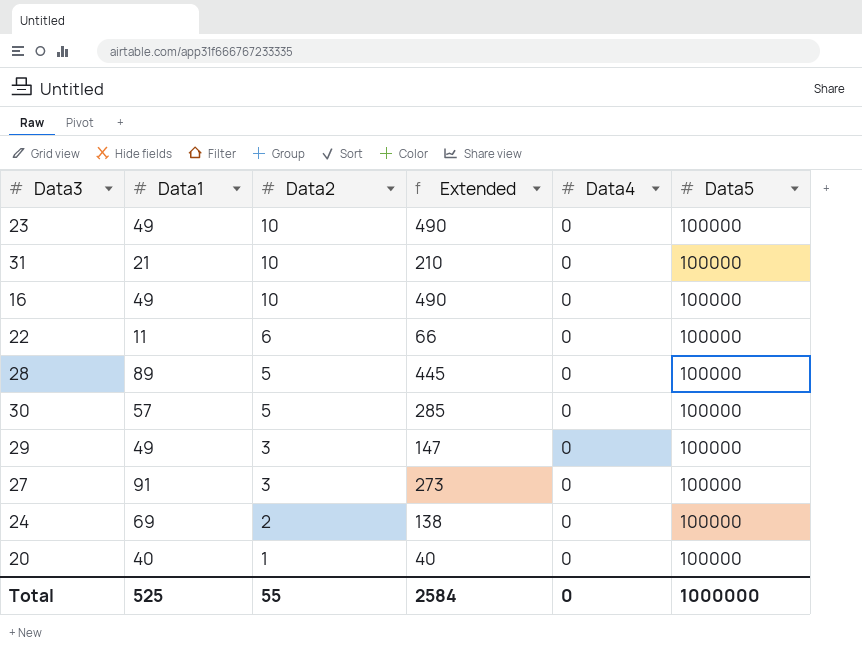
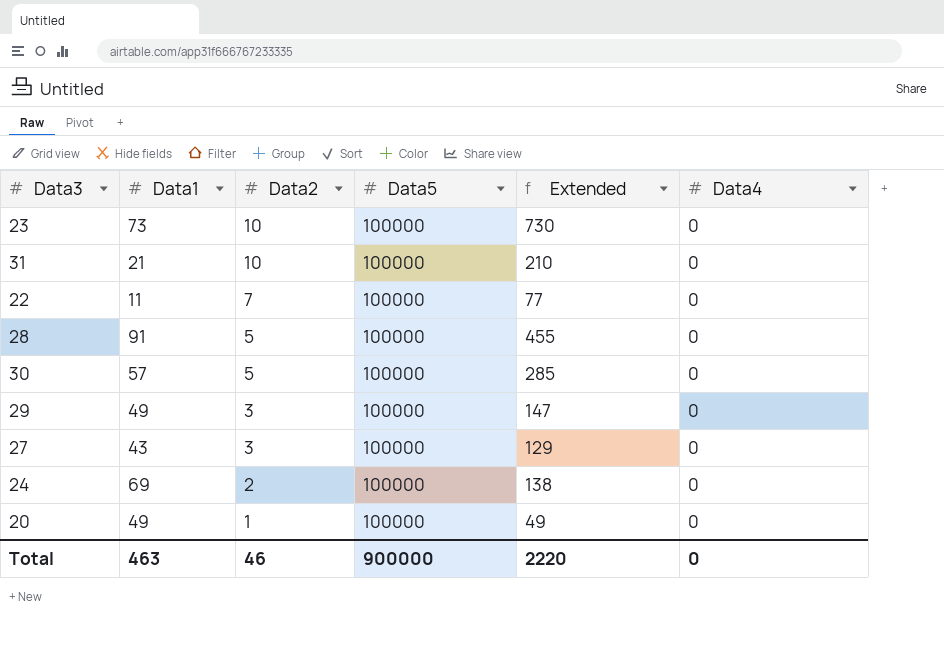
column Data5 | position: 6 -> 4
row 16: 49 | 10 | 490 | 0 | 100000 -> none
23 | Data1: 49 -> 73
23 | Extended: 490 -> 730
22 | Data2: 6 -> 7
22 | Extended: 66 -> 77
28 | Data1: 89 -> 91
28 | Extended: 445 -> 455
27 | Data1: 91 -> 43
27 | Extended: 273 -> 129
20 | Data1: 40 -> 49
20 | Extended: 40 -> 49
Total | Data1: 525 -> 463
Total | Data2: 55 -> 46
Total | Data5: 1000000 -> 900000
Total | Extended: 2584 -> 2220

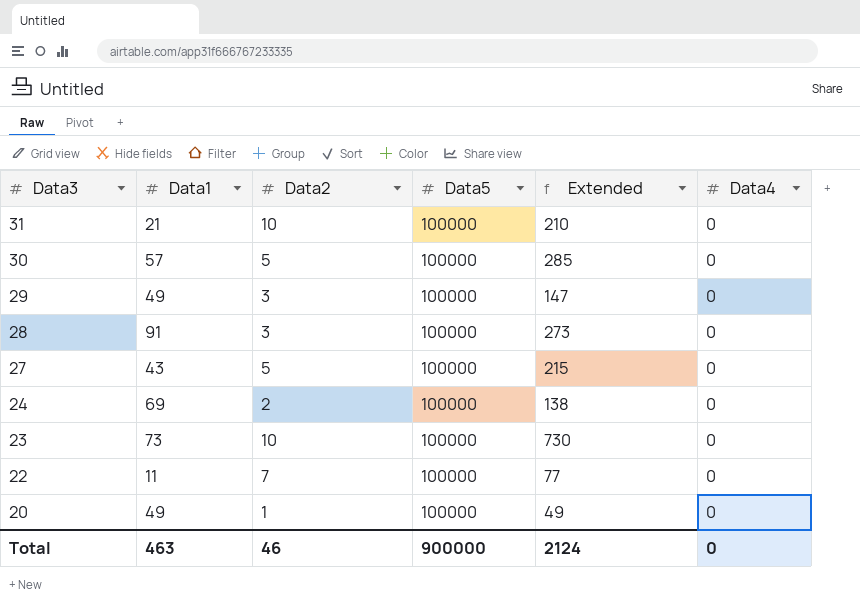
row order: Data2 descending -> Data3 descending
28 | Data2: 5 -> 3
28 | Extended: 455 -> 273
27 | Data2: 3 -> 5
27 | Extended: 129 -> 215
Total | Extended: 2220 -> 2124

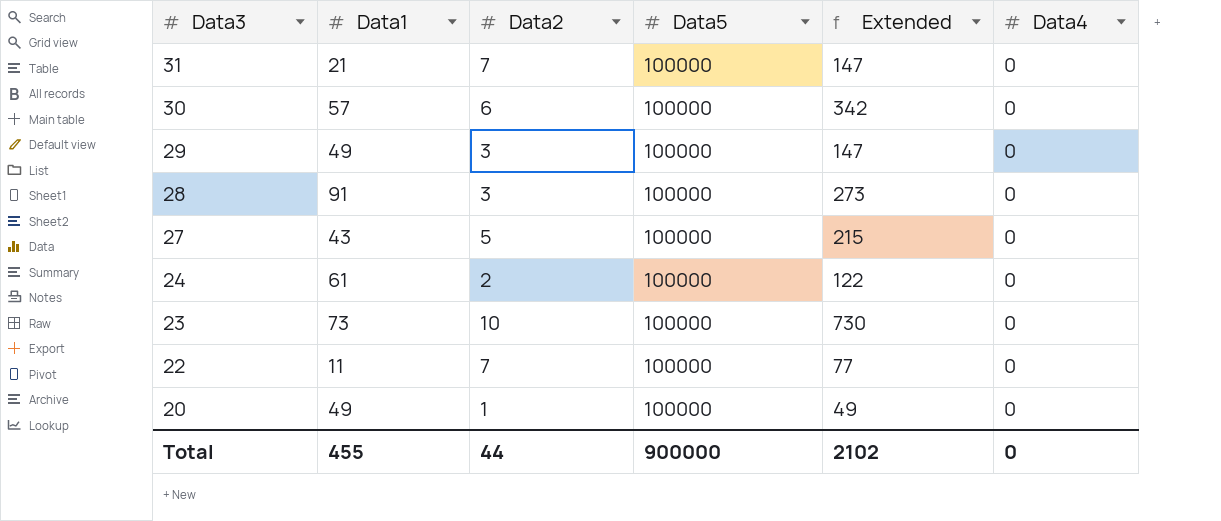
31 | Data2: 10 -> 7
31 | Extended: 210 -> 147
30 | Data2: 5 -> 6
30 | Extended: 285 -> 342
24 | Data1: 69 -> 61
24 | Extended: 138 -> 122
Total | Data1: 463 -> 455
Total | Data2: 46 -> 44
Total | Extended: 2124 -> 2102

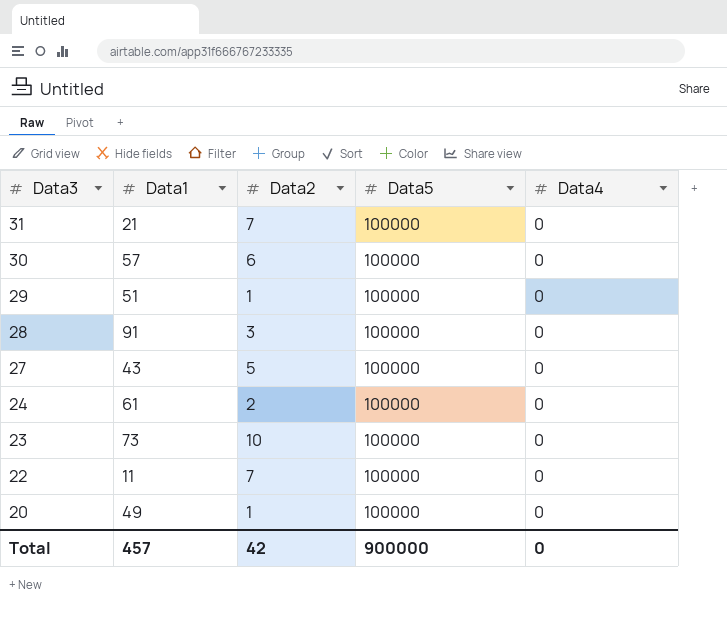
column Extended | formula: [Data1] * [Data2] -> none
29 | Data1: 49 -> 51
29 | Data2: 3 -> 1
Total | Data1: 455 -> 457
Total | Data2: 44 -> 42

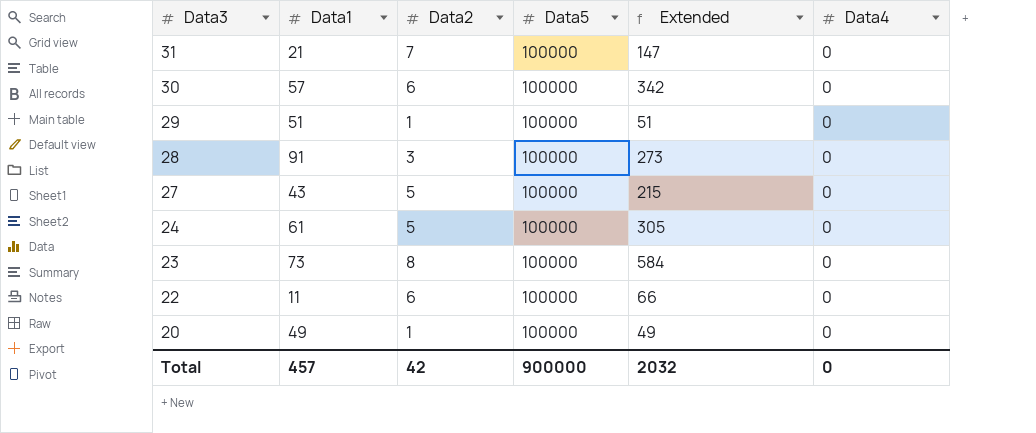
column Extended | formula: none -> [Data1] * [Data2]
24 | Data2: 2 -> 5
23 | Data2: 10 -> 8
22 | Data2: 7 -> 6

